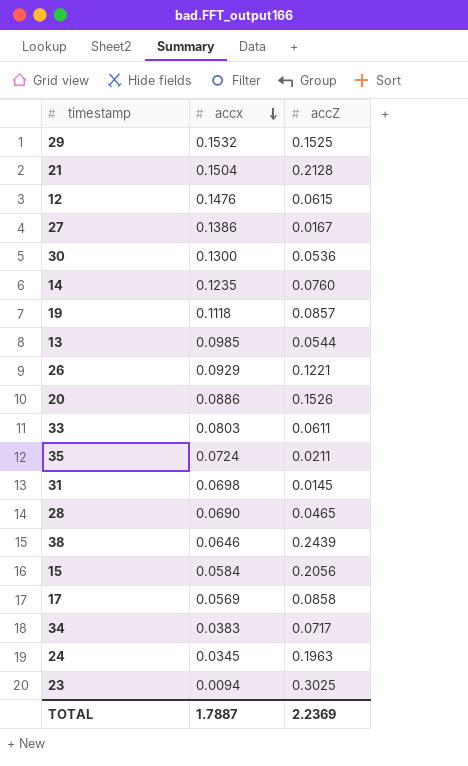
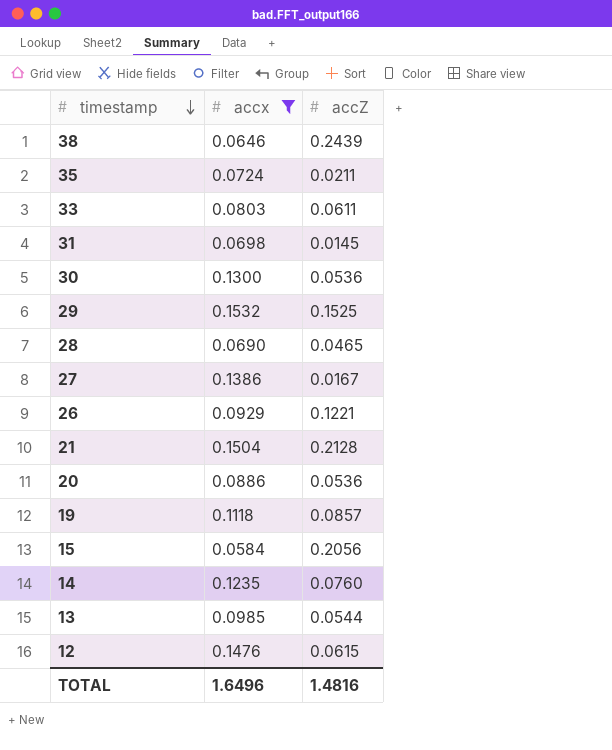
filter: none -> accx >= 0.0584
row order: accx descending -> timestamp descending
20 | accZ: 0.1526 -> 0.0536
TOTAL | accx: 1.7887 -> 1.6496
TOTAL | accZ: 2.2369 -> 1.4816

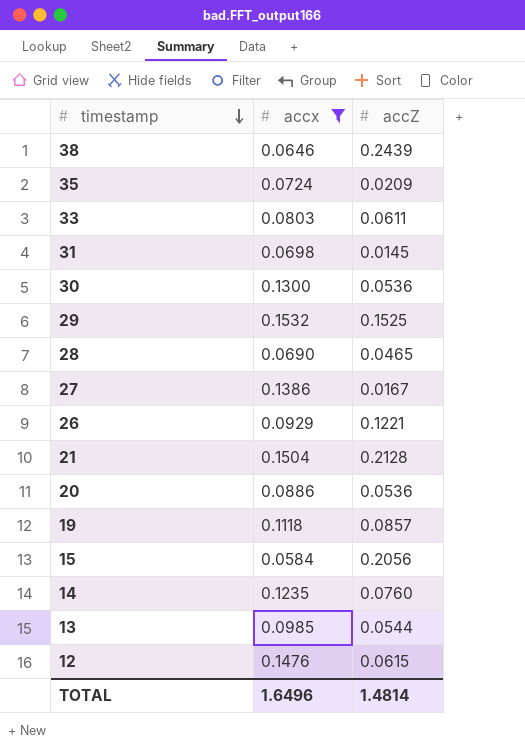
35 | accZ: 0.0211 -> 0.0209
TOTAL | accZ: 1.4816 -> 1.4814

